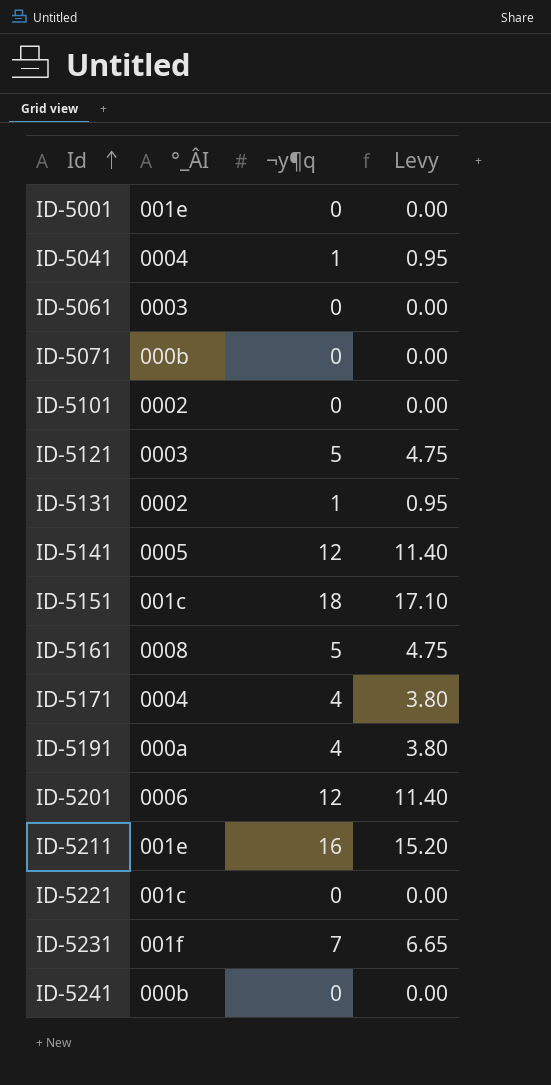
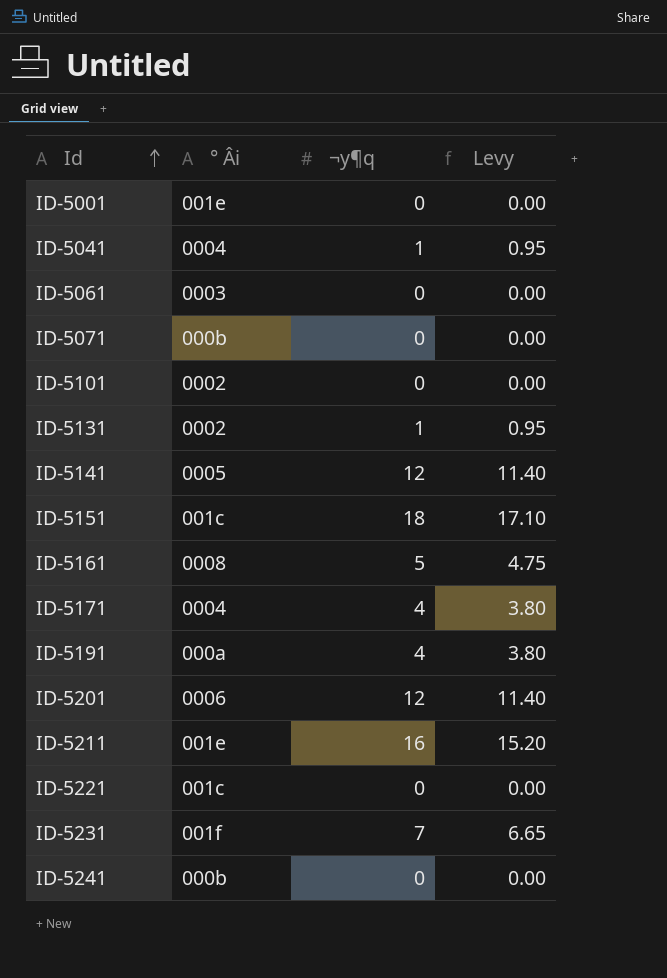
column name: °_ÂI -> ° Âi
row ID-5121: 0003 | 5 | 4.75 -> none

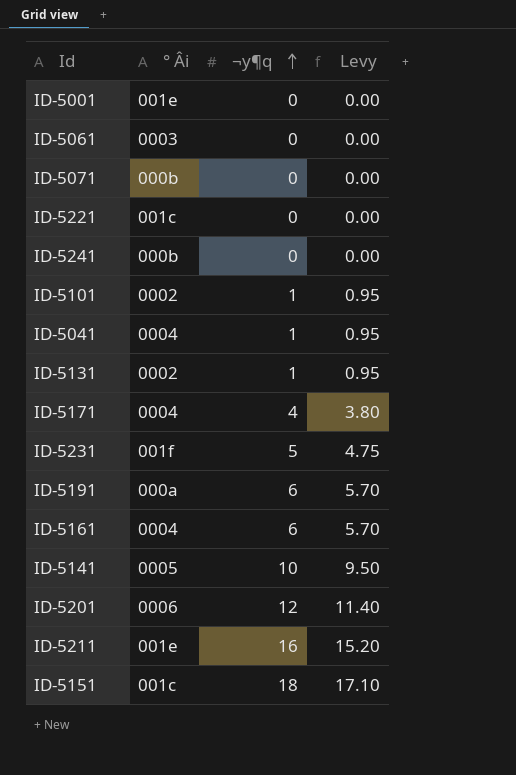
row order: Id ascending -> ¬y¶q ascending
ID-5101 | ¬y¶q: 0 -> 1
ID-5101 | Levy: 0.00 -> 0.95
ID-5231 | ¬y¶q: 7 -> 5
ID-5231 | Levy: 6.65 -> 4.75
ID-5191 | ¬y¶q: 4 -> 6
ID-5191 | Levy: 3.80 -> 5.70
ID-5161 | ° Âi: 0008 -> 0004
ID-5161 | ¬y¶q: 5 -> 6
ID-5161 | Levy: 4.75 -> 5.70
ID-5141 | ¬y¶q: 12 -> 10
ID-5141 | Levy: 11.40 -> 9.50

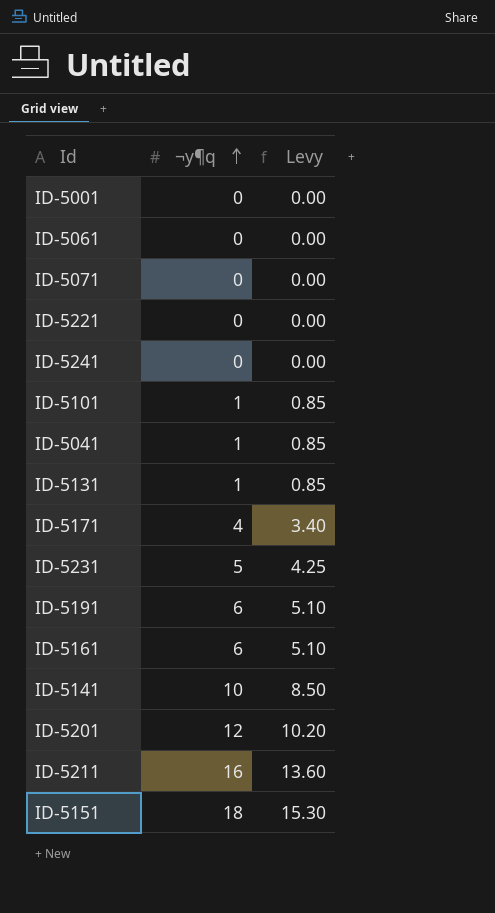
column ° Âi | position: 2 -> none
column Levy | formula: [¬y¶q] * 0.95 -> [¬y¶q] * 0.85

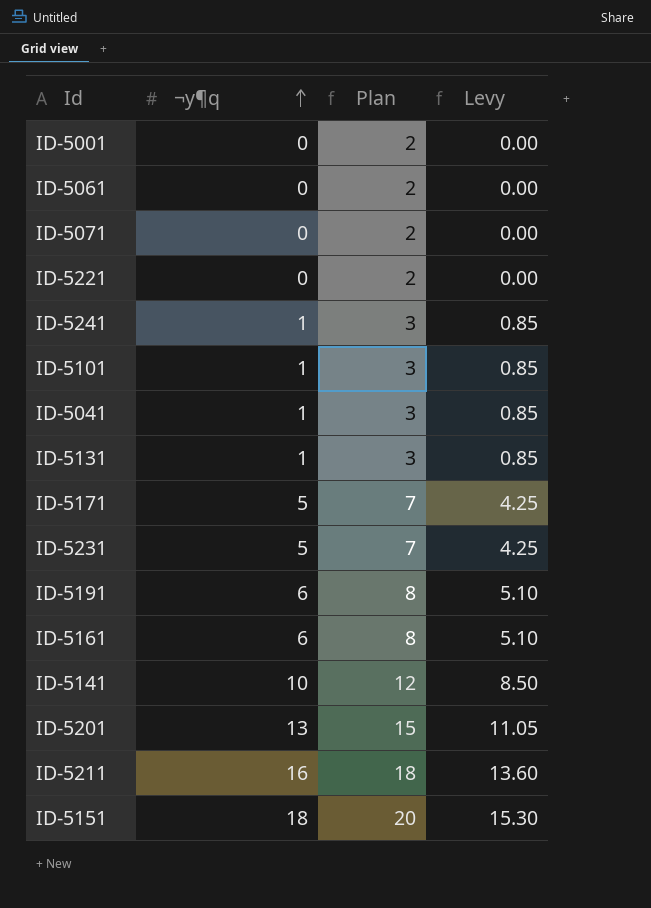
column Plan | formula: none -> [¬y¶q] + 2
ID-5241 | ¬y¶q: 0 -> 1
ID-5241 | Levy: 0.00 -> 0.85
ID-5171 | ¬y¶q: 4 -> 5
ID-5171 | Levy: 3.40 -> 4.25
ID-5201 | ¬y¶q: 12 -> 13
ID-5201 | Levy: 10.20 -> 11.05

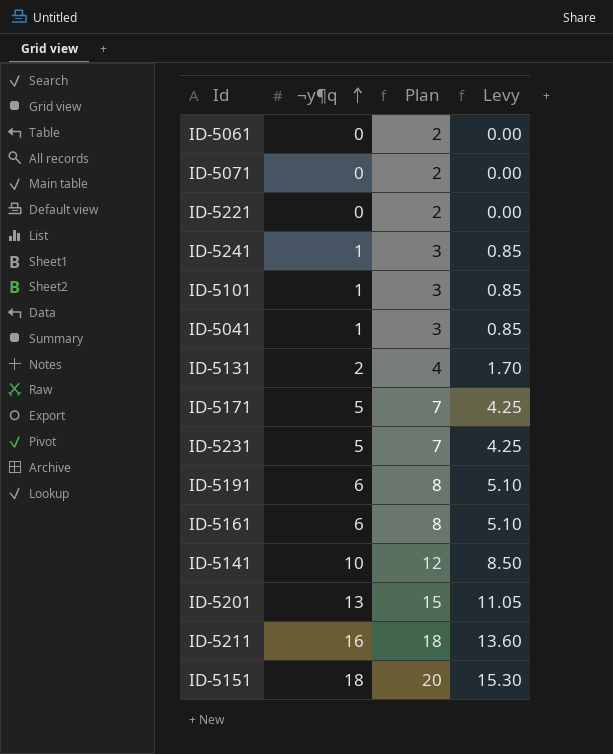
row ID-5001: 0 | 2 | 0.00 -> none
ID-5131 | ¬y¶q: 1 -> 2
ID-5131 | Plan: 3 -> 4
ID-5131 | Levy: 0.85 -> 1.70

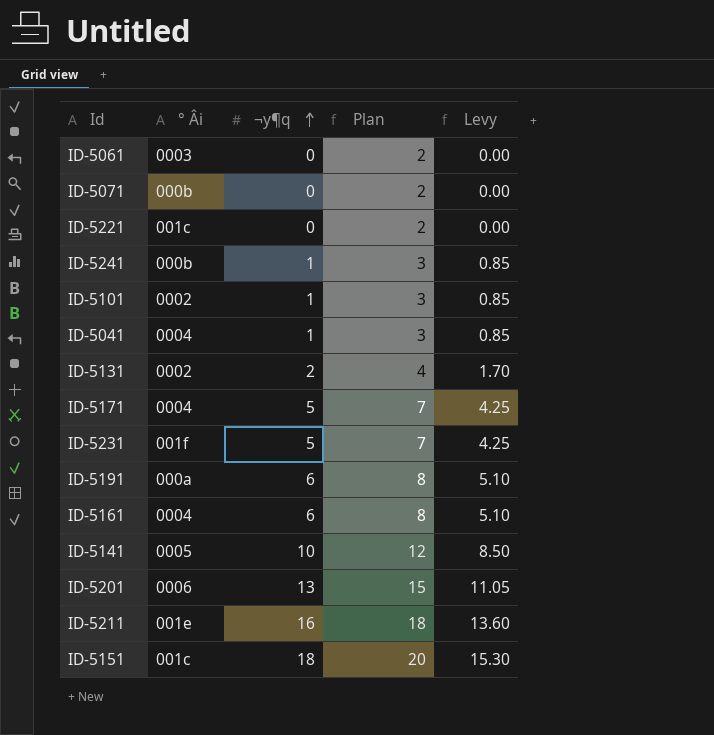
column ° Âi | position: none -> 2

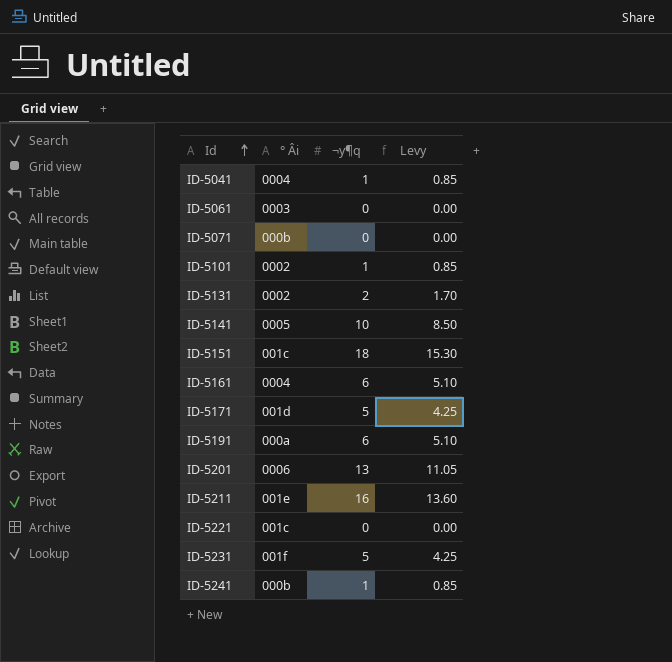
row order: ¬y¶q ascending -> Id ascending
column Plan | formula: [¬y¶q] + 2 -> none
ID-5171 | ° Âi: 0004 -> 001d

